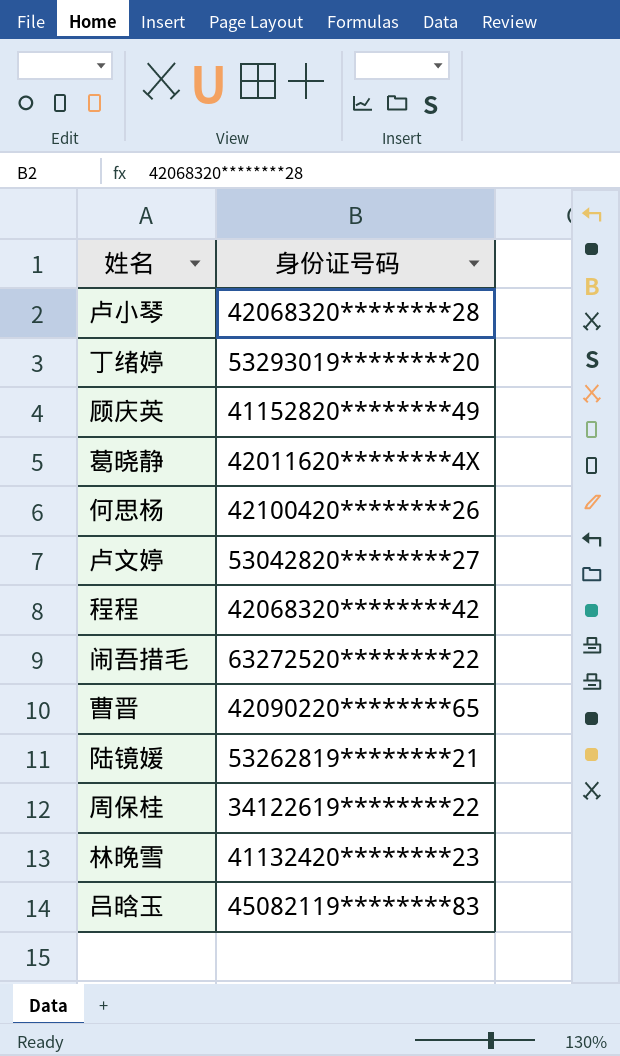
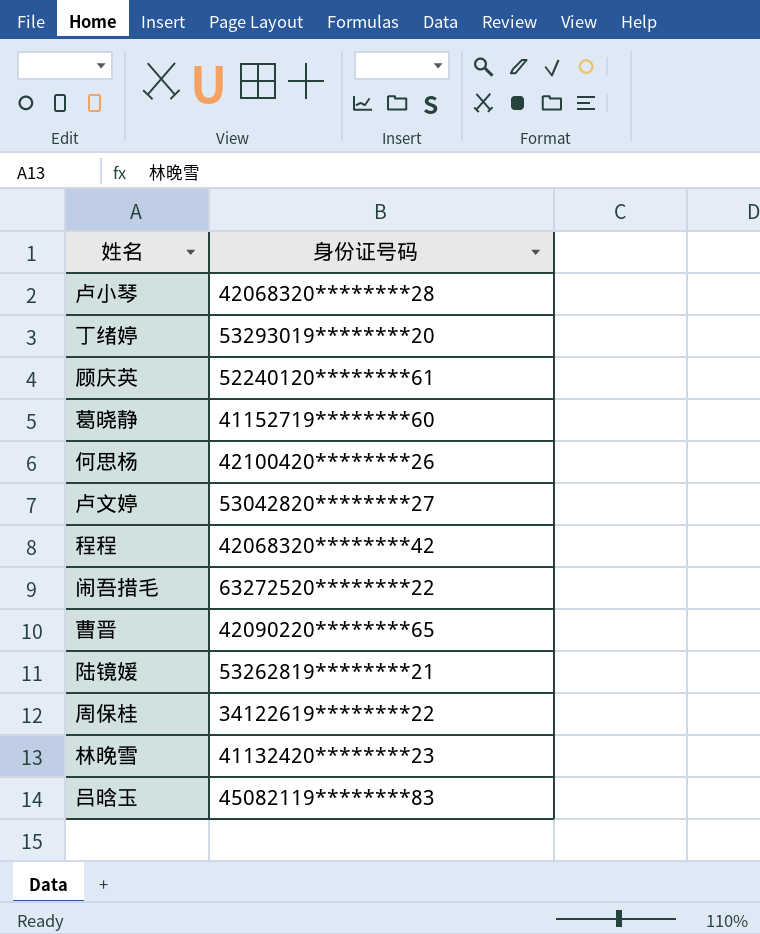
顾庆英 | 身份证号码: 41152820********49 -> 52240120********61
葛晓静 | 身份证号码: 42011620********4X -> 41152719********60

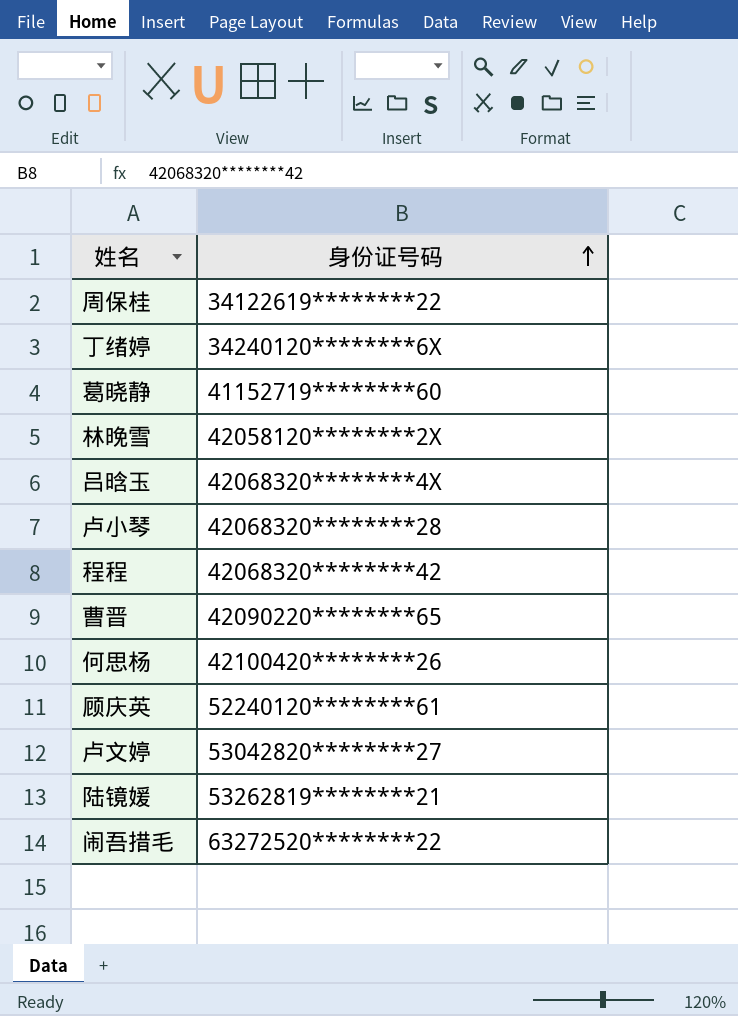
row order: none -> 身份证号码 ascending
丁绪婷 | 身份证号码: 53293019********20 -> 34240120********6X
林晚雪 | 身份证号码: 41132420********23 -> 42058120********2X
吕晗玉 | 身份证号码: 45082119********83 -> 42068320********4X

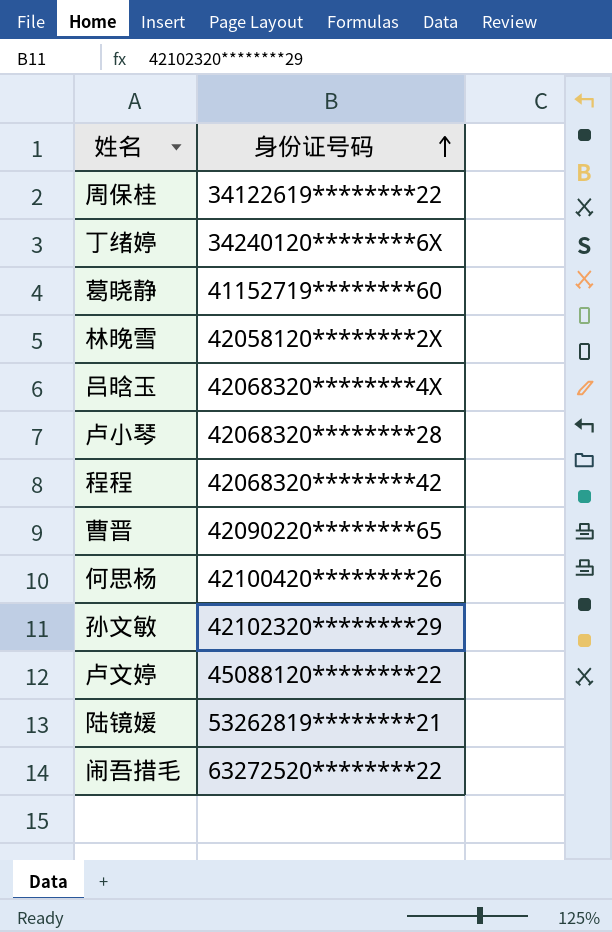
row 顾庆英: 52240120********61 -> none
row 孙文敏: none -> 42102320********29
卢文婷 | 身份证号码: 53042820********27 -> 45088120********22

